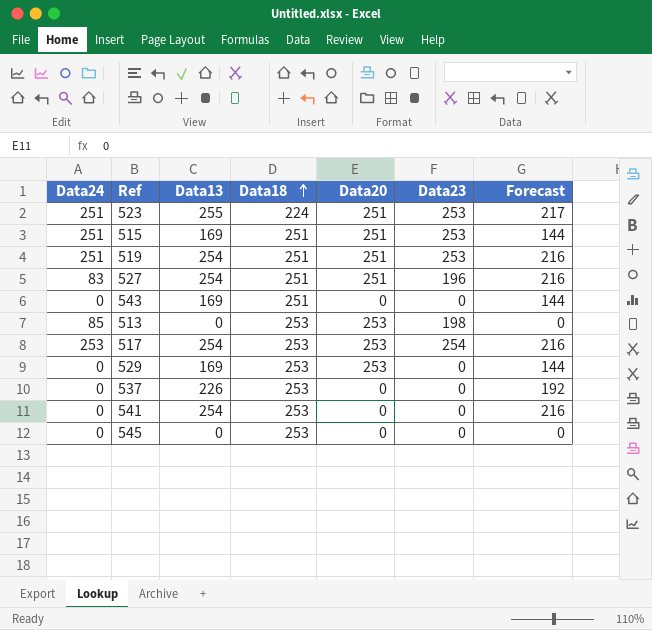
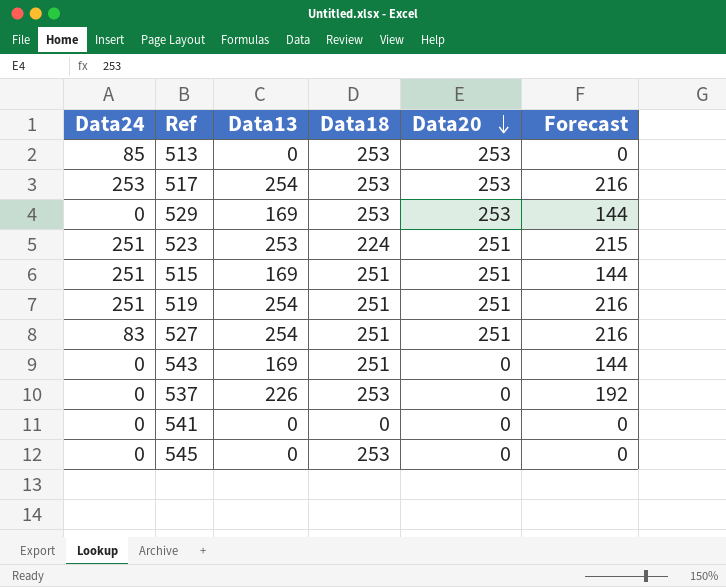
row order: Data18 ascending -> Data20 descending
column Data23 | position: 6 -> none
523 | Data13: 255 -> 253
523 | Forecast: 217 -> 215
541 | Data13: 254 -> 0
541 | Data18: 253 -> 0
541 | Forecast: 216 -> 0

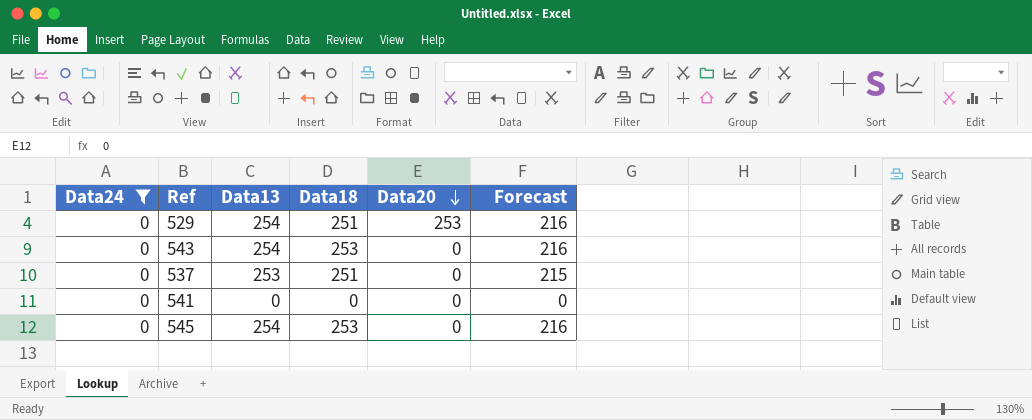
filter: none -> Data24 = 0
529 | Data13: 169 -> 254
529 | Data18: 253 -> 251
529 | Forecast: 144 -> 216
543 | Data13: 169 -> 254
543 | Data18: 251 -> 253
543 | Forecast: 144 -> 216
537 | Data13: 226 -> 253
537 | Data18: 253 -> 251
537 | Forecast: 192 -> 215
545 | Data13: 0 -> 254
545 | Forecast: 0 -> 216

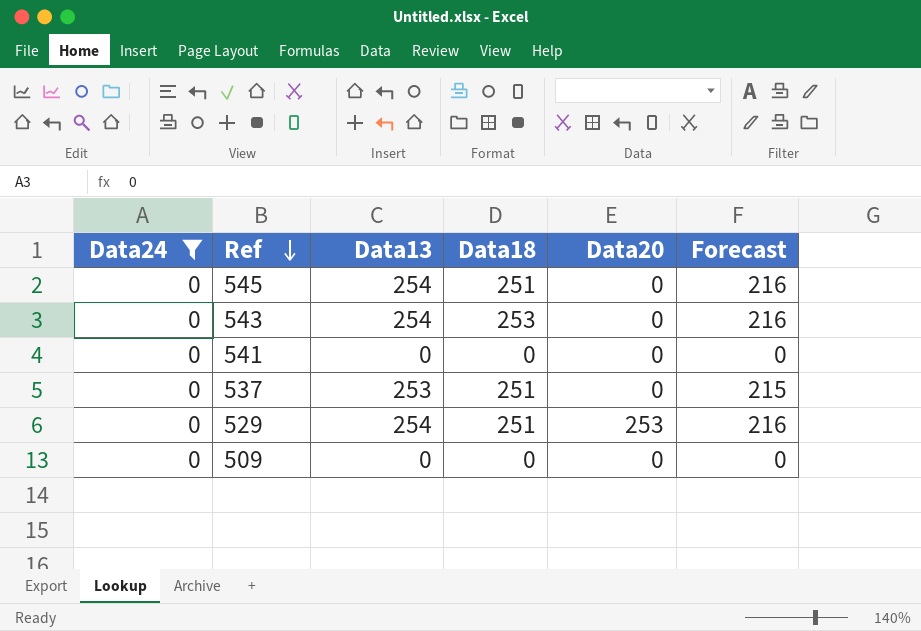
row order: Data20 descending -> Ref descending
545 | Data18: 253 -> 251
row 509: none -> 0 | 0 | 0 | 0 | 0

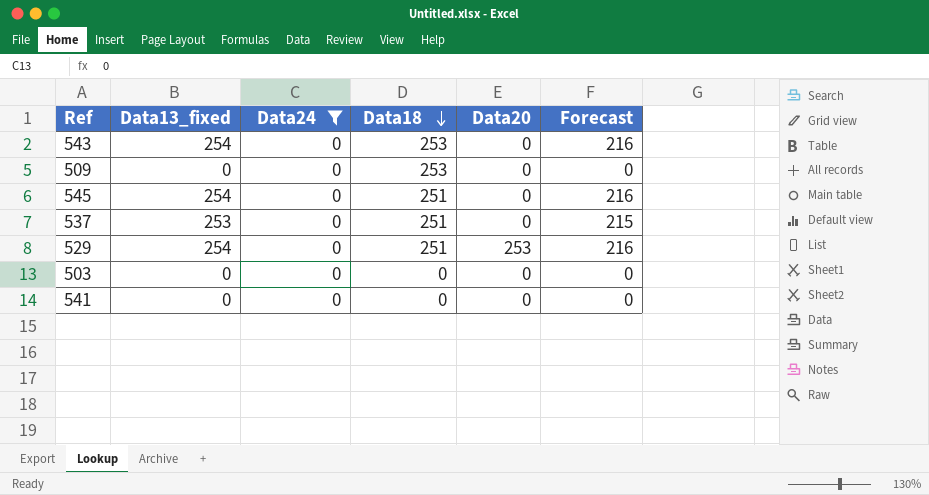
row order: Ref descending -> Data18 descending
column name: Data13 -> Data13_fixed
column Data24 | position: 1 -> 3
509 | Data18: 0 -> 253
row 503: none -> 0 | 0 | 0 | 0 | 0

